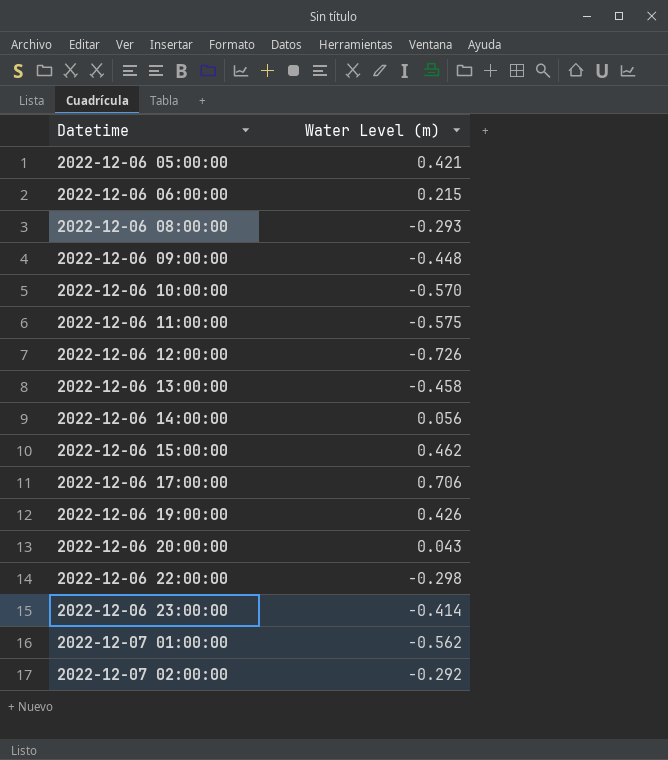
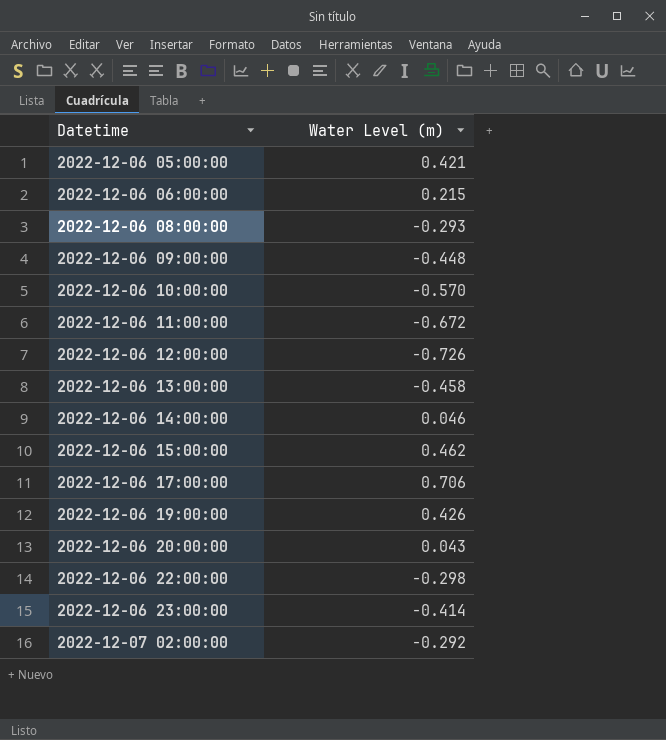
row 2022-12-07 01:00:00: -0.562 -> none
2022-12-06 11:00:00 | Water Level (m): -0.575 -> -0.672
2022-12-06 14:00:00 | Water Level (m): 0.056 -> 0.046

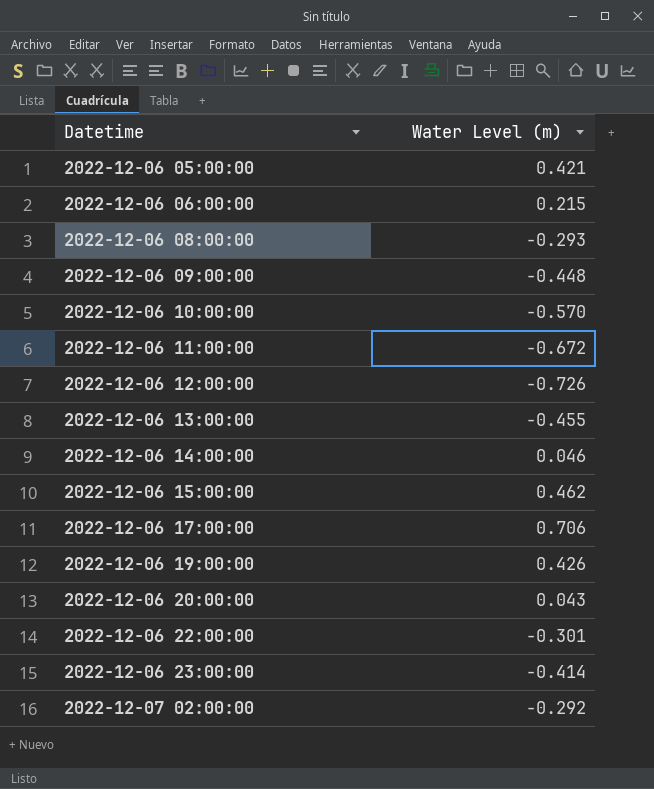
2022-12-06 13:00:00 | Water Level (m): -0.458 -> -0.455
2022-12-06 22:00:00 | Water Level (m): -0.298 -> -0.301

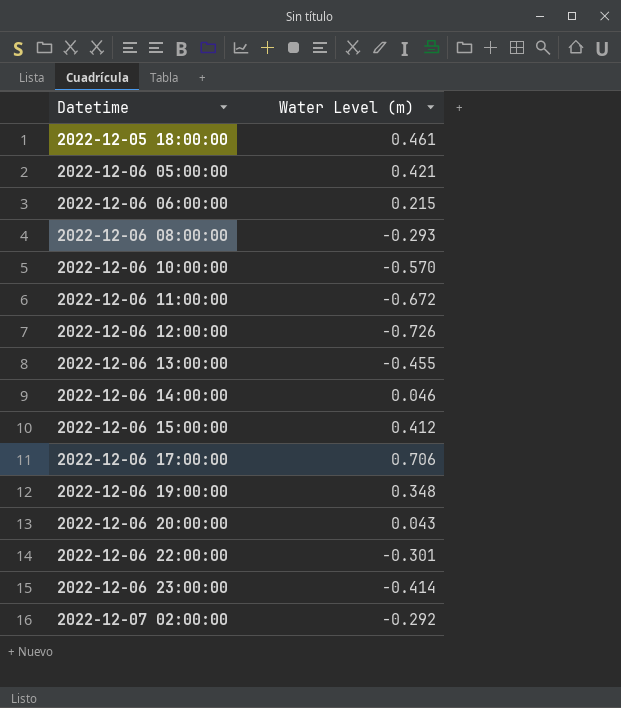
row 2022-12-06 09:00:00: -0.448 -> none
row 2022-12-05 18:00:00: none -> 0.461
2022-12-06 15:00:00 | Water Level (m): 0.462 -> 0.412
2022-12-06 19:00:00 | Water Level (m): 0.426 -> 0.348

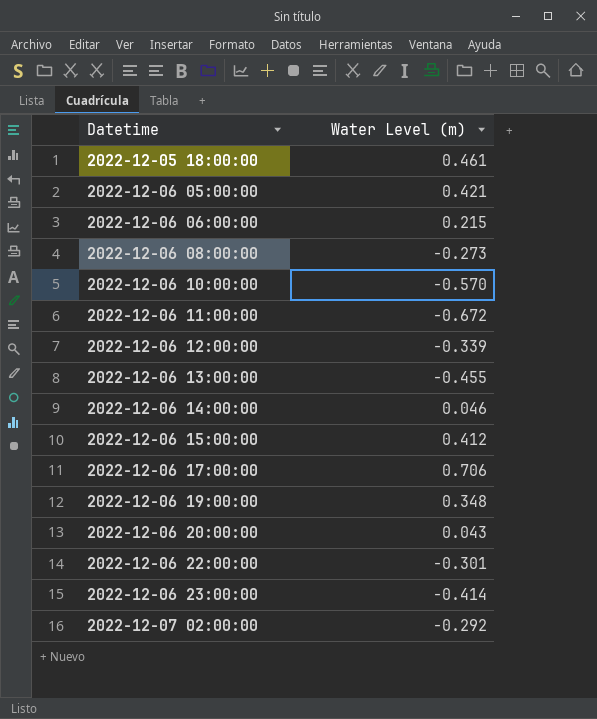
2022-12-06 08:00:00 | Water Level (m): -0.293 -> -0.273
2022-12-06 12:00:00 | Water Level (m): -0.726 -> -0.339

